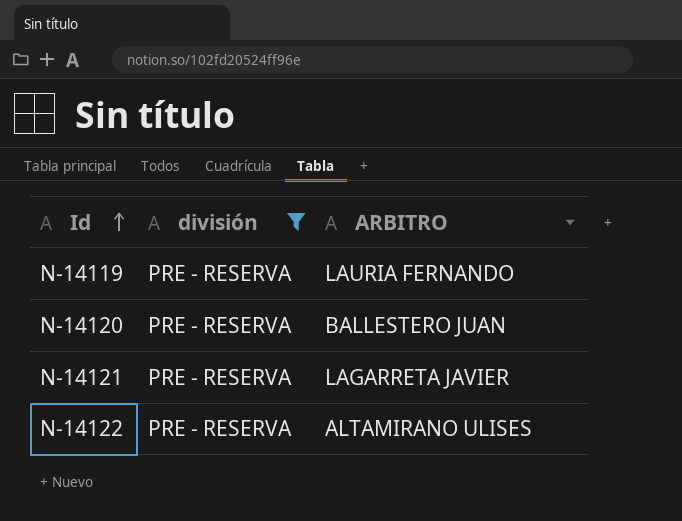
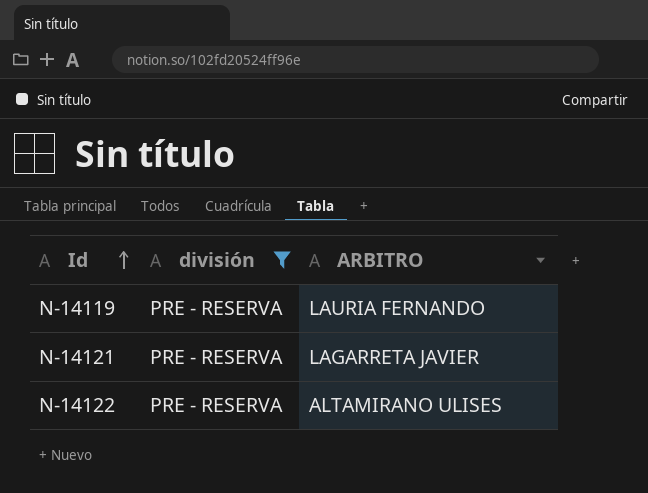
row N-14120: PRE - RESERVA | BALLESTERO JUAN -> none

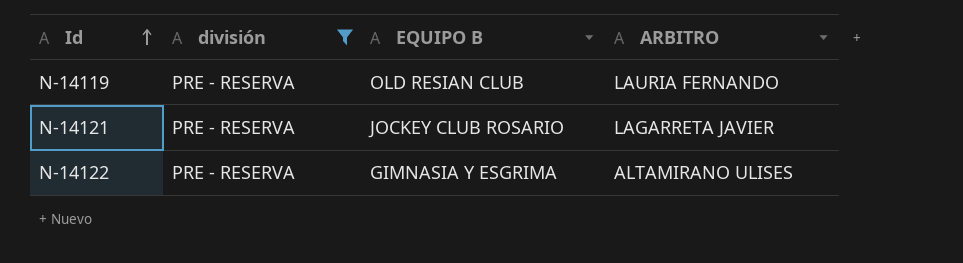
column EQUIPO B | position: none -> 3

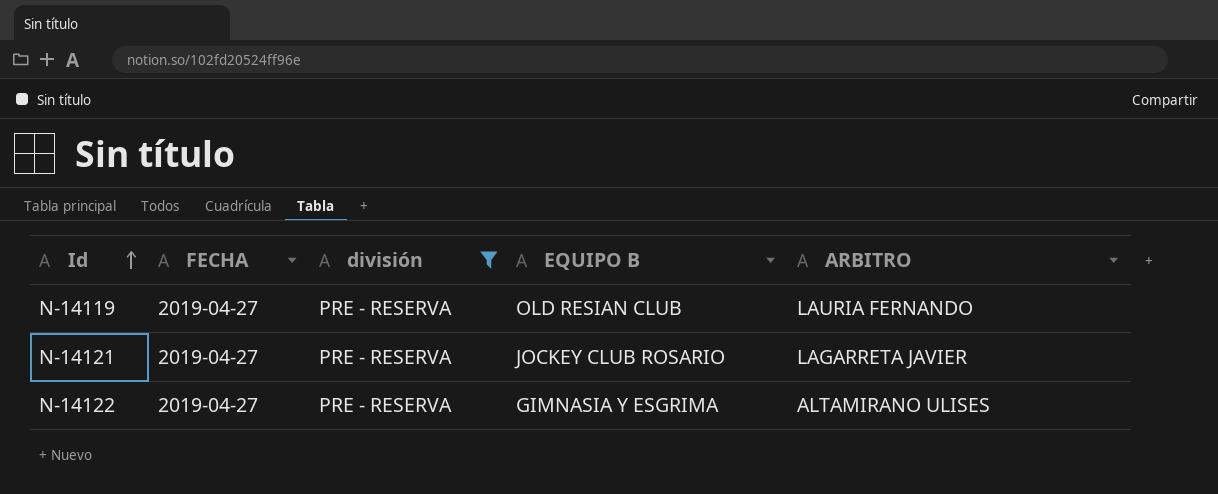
column FECHA | position: none -> 2

